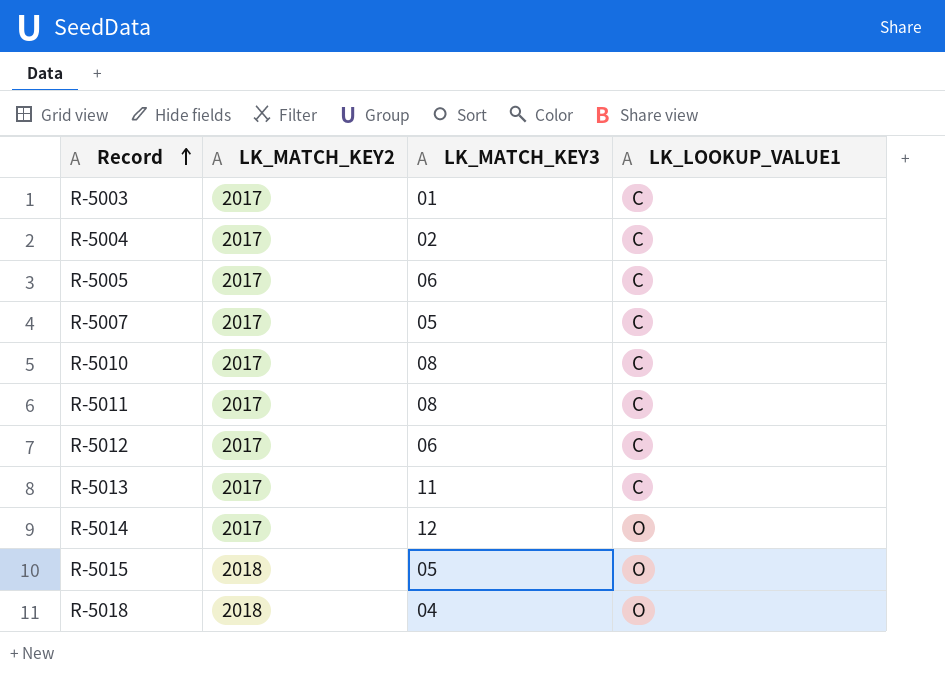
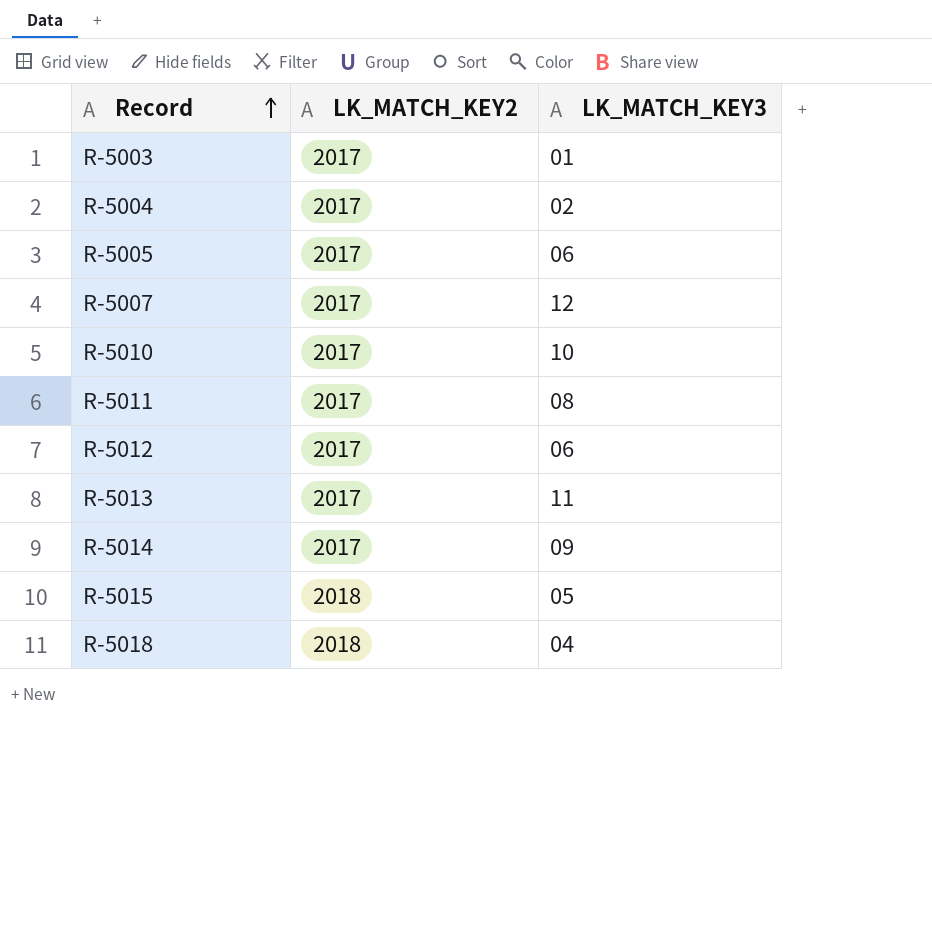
column LK_LOOKUP_VALUE1 | position: 4 -> none
R-5007 | LK_MATCH_KEY3: 05 -> 12
R-5010 | LK_MATCH_KEY3: 08 -> 10
R-5014 | LK_MATCH_KEY3: 12 -> 09

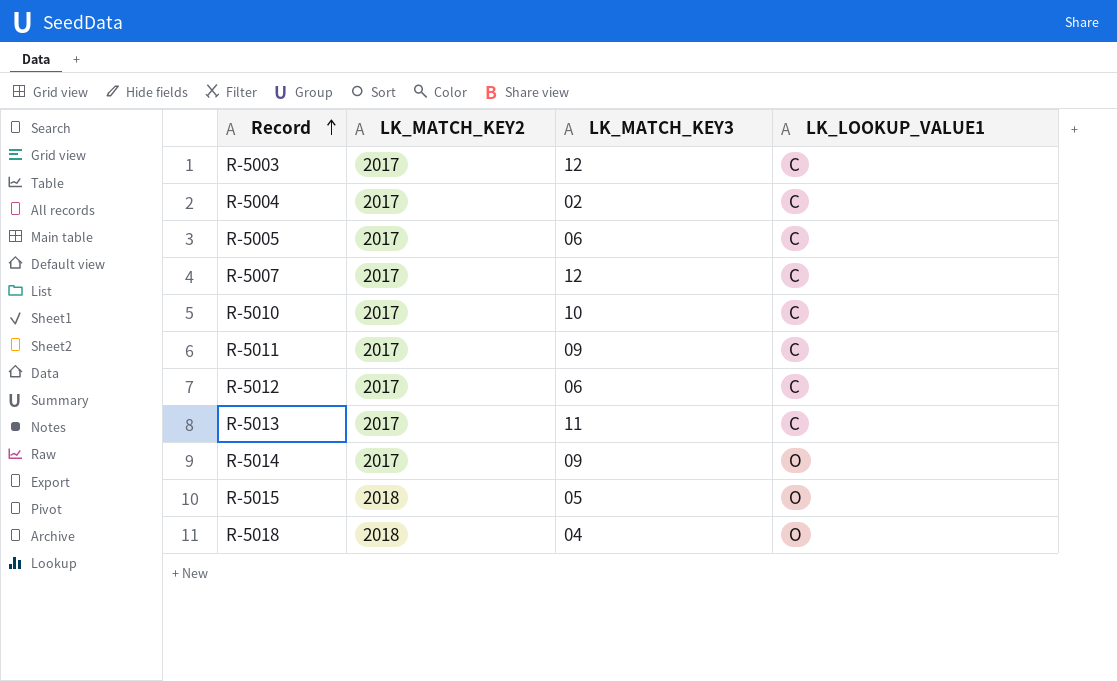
column LK_LOOKUP_VALUE1 | position: none -> 4
R-5003 | LK_MATCH_KEY3: 01 -> 12
R-5011 | LK_MATCH_KEY3: 08 -> 09

